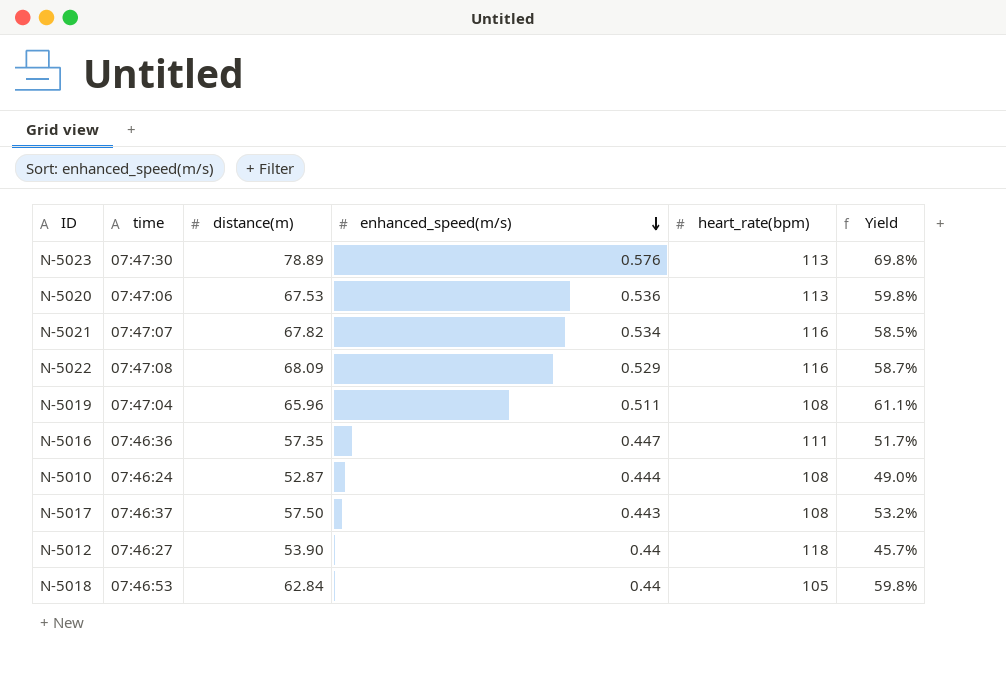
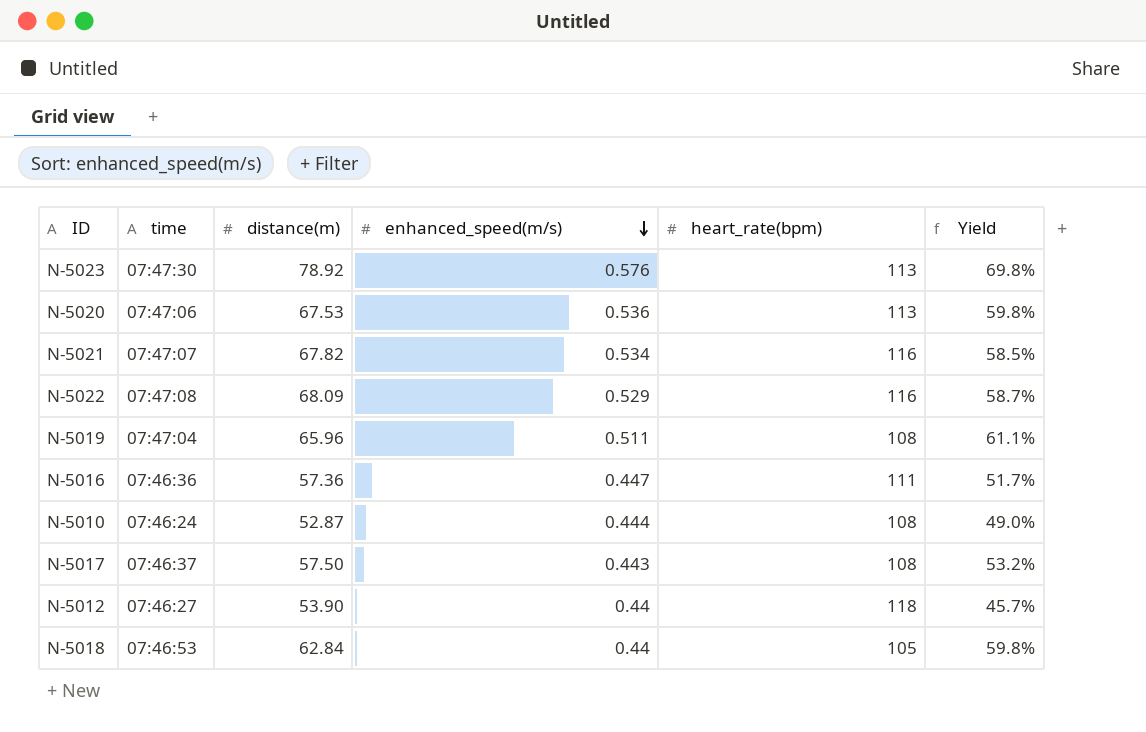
N-5023 | distance(m): 78.89 -> 78.92
N-5016 | distance(m): 57.35 -> 57.36

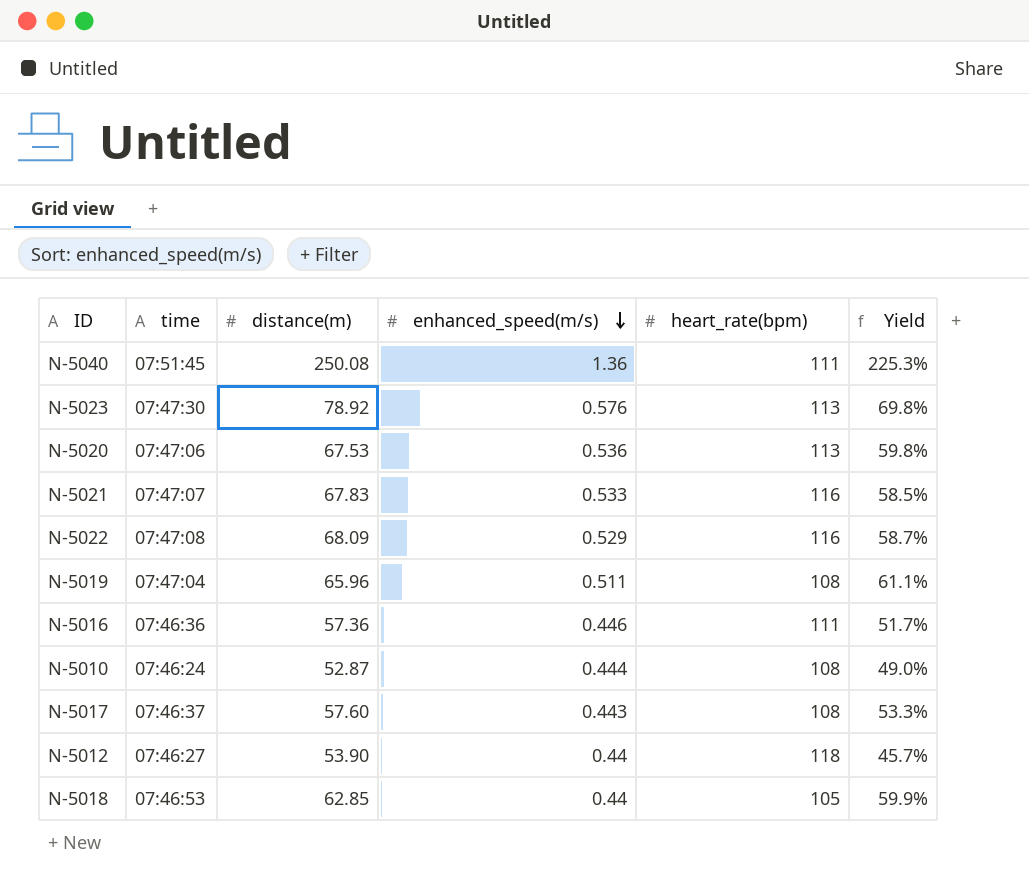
row N-5040: none -> 07:51:45 | 250.08 | 1.36 | 111 | 225.3%
N-5021 | distance(m): 67.82 -> 67.83
N-5021 | enhanced_speed(m/s): 0.534 -> 0.533
N-5016 | enhanced_speed(m/s): 0.447 -> 0.446
N-5017 | distance(m): 57.50 -> 57.60
N-5017 | Yield: 53.2% -> 53.3%
N-5018 | distance(m): 62.84 -> 62.85
N-5018 | Yield: 59.8% -> 59.9%

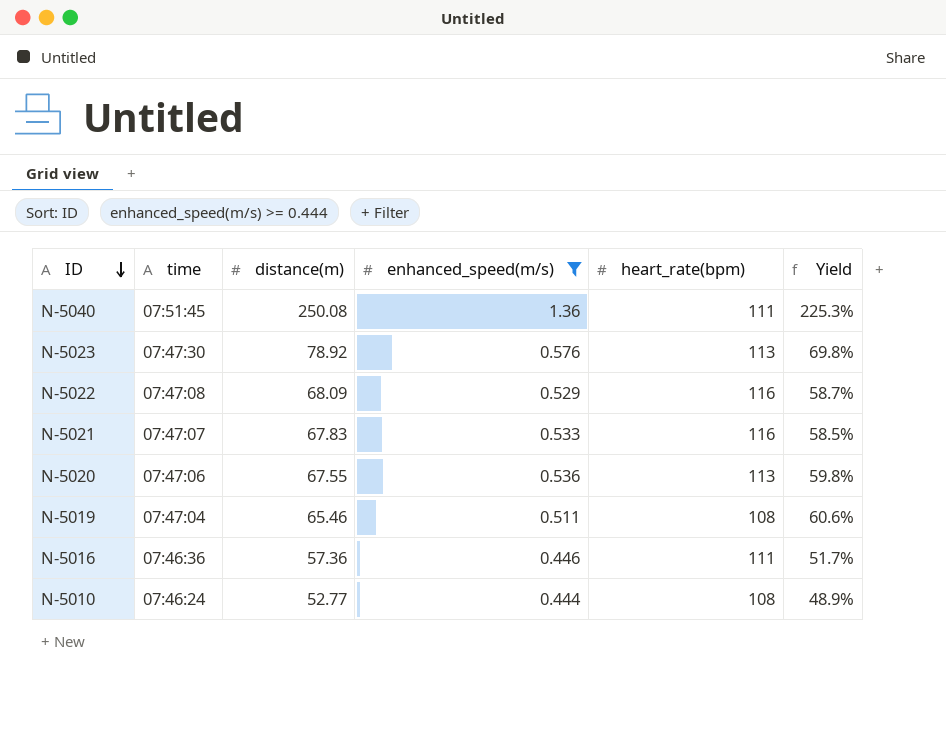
filter: none -> enhanced_speed(m/s) >= 0.444
row order: enhanced_speed(m/s) descending -> ID descending
N-5020 | distance(m): 67.53 -> 67.55
N-5019 | distance(m): 65.96 -> 65.46
N-5019 | Yield: 61.1% -> 60.6%
N-5010 | distance(m): 52.87 -> 52.77
N-5010 | Yield: 49.0% -> 48.9%

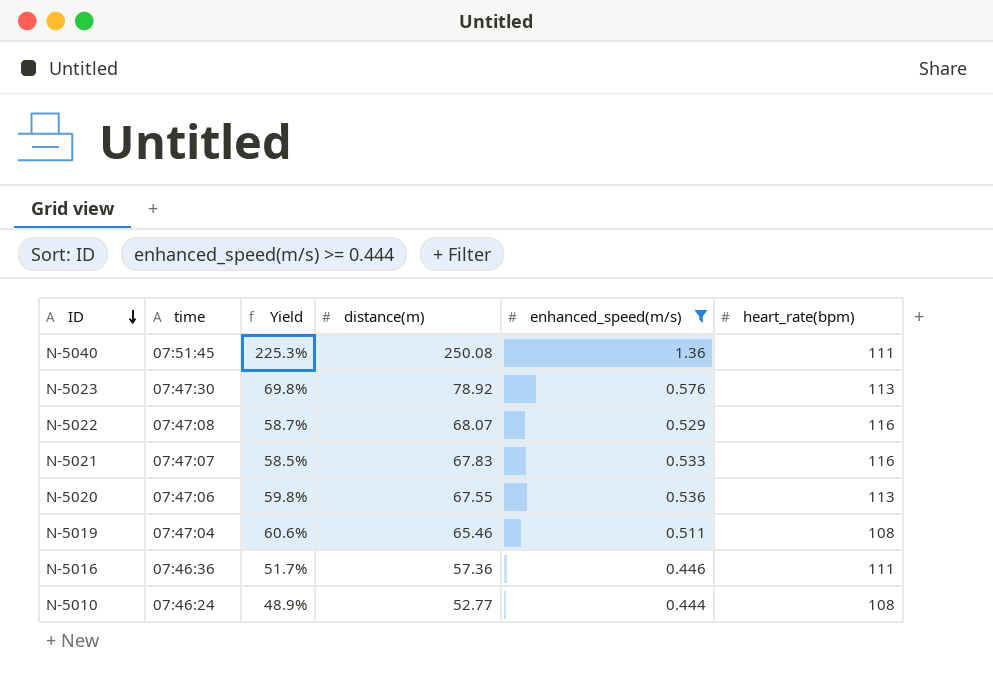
column Yield | position: 6 -> 3
N-5022 | distance(m): 68.09 -> 68.07

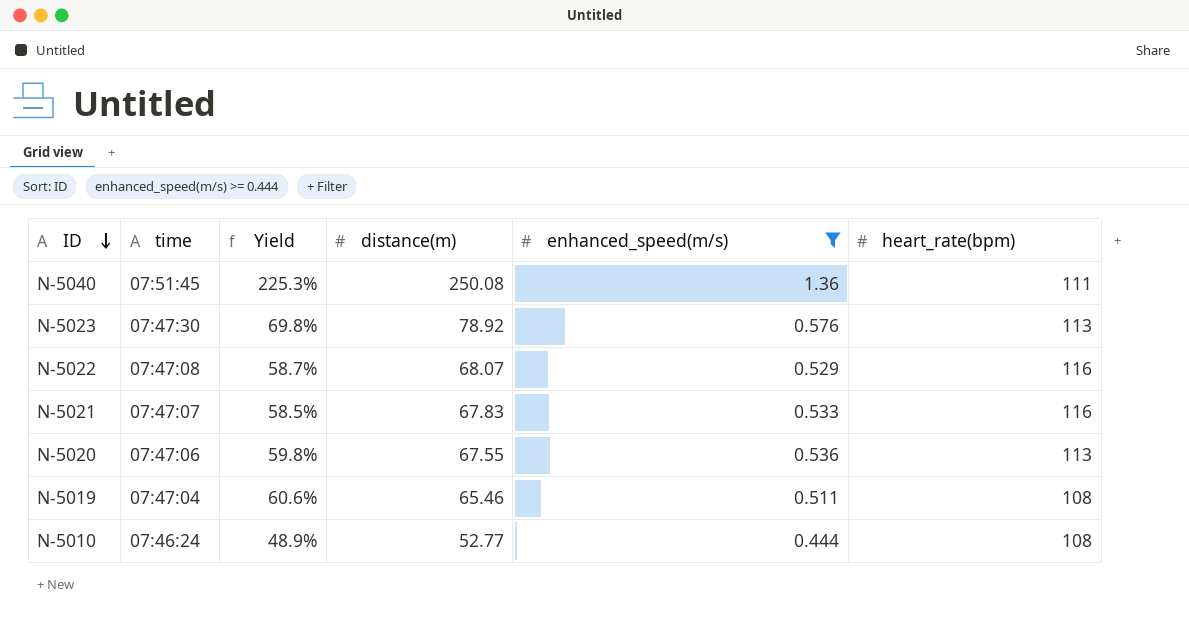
row N-5016: 07:46:36 | 51.7% | 57.36 | 0.446 | 111 -> none

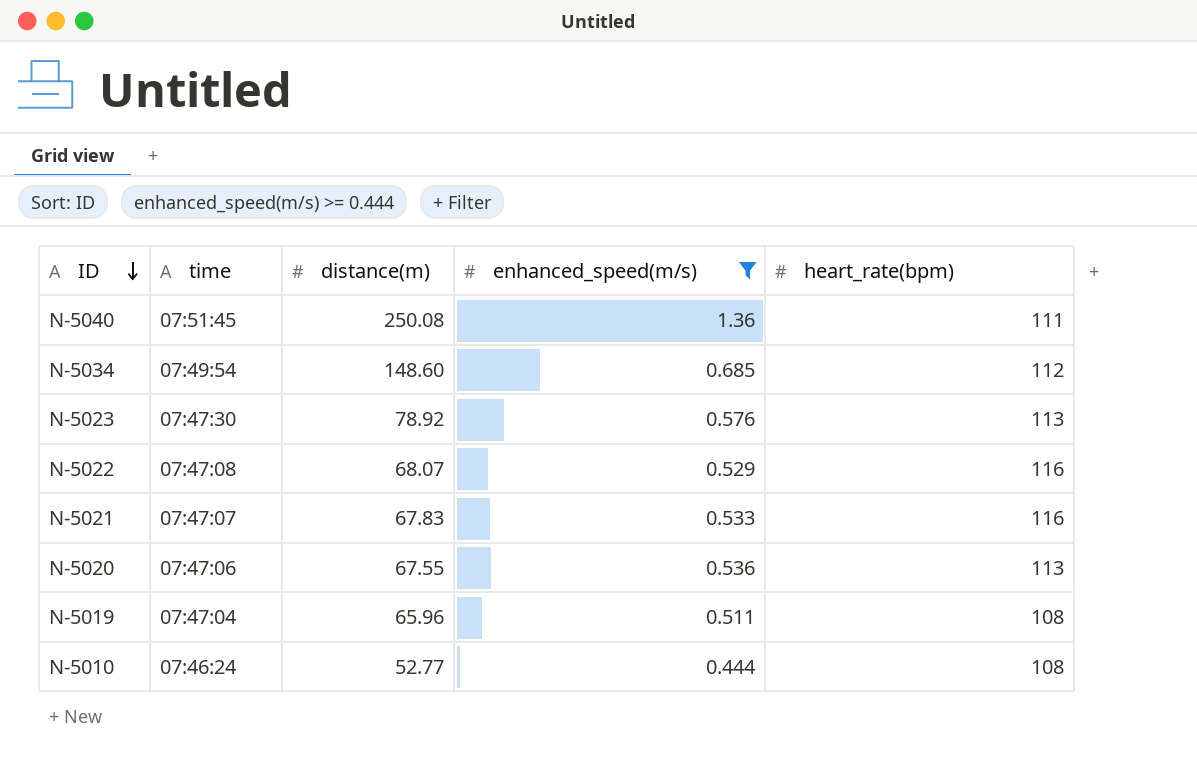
column Yield | formula: [distance(m)] / [heart_rate(bpm)] -> none
row N-5034: none -> 07:49:54 | 148.60 | 0.685 | 112
N-5019 | distance(m): 65.46 -> 65.96

